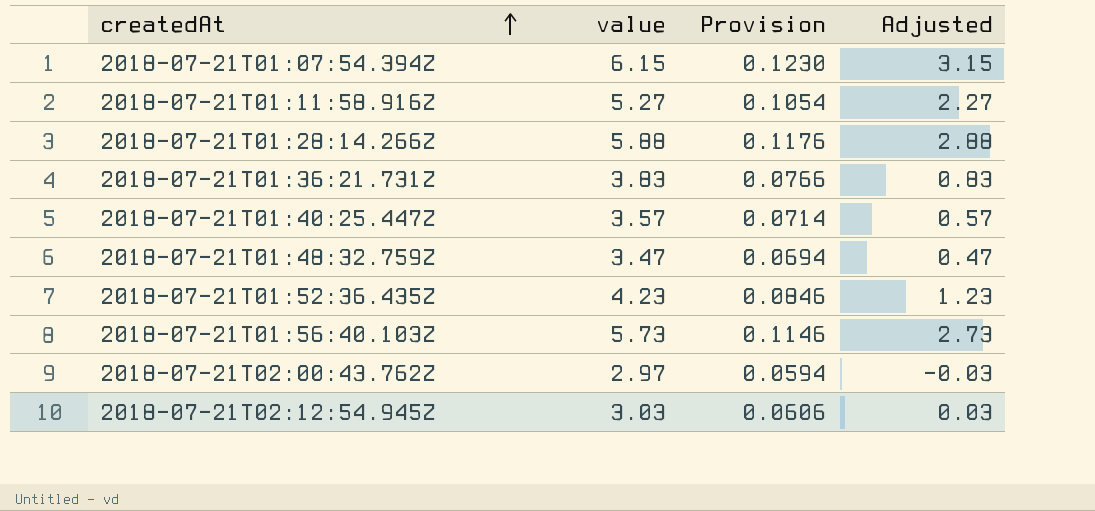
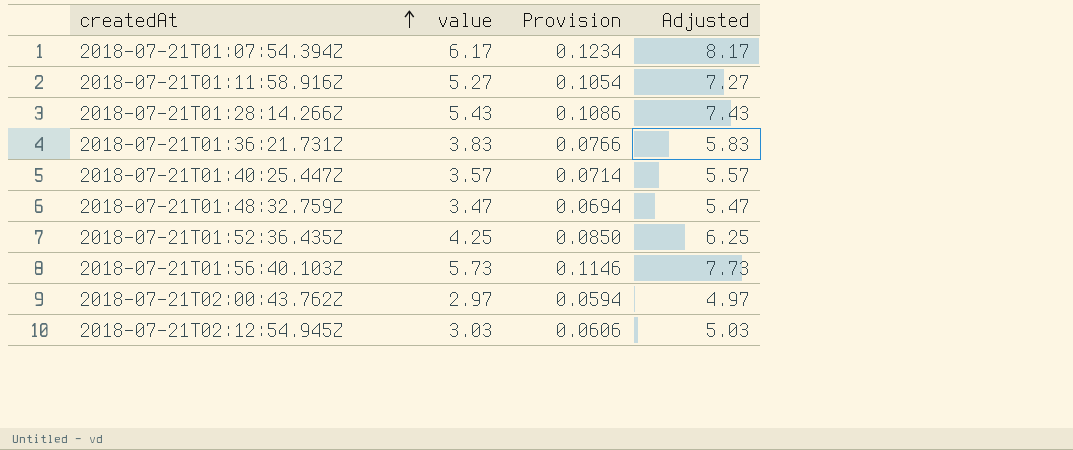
column Adjusted | formula: [value] - 3 -> [value] + 2
2018-07-21T01:07:54.394Z | value: 6.15 -> 6.17
2018-07-21T01:07:54.394Z | Provision: 0.1230 -> 0.1234
2018-07-21T01:28:14.266Z | value: 5.88 -> 5.43
2018-07-21T01:28:14.266Z | Provision: 0.1176 -> 0.1086
2018-07-21T01:52:36.435Z | value: 4.23 -> 4.25
2018-07-21T01:52:36.435Z | Provision: 0.0846 -> 0.0850

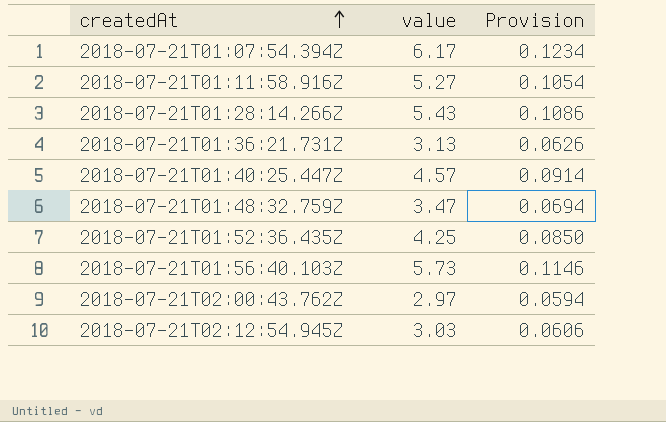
column Adjusted | formula: [value] + 2 -> none
2018-07-21T01:36:21.731Z | value: 3.83 -> 3.13
2018-07-21T01:36:21.731Z | Provision: 0.0766 -> 0.0626
2018-07-21T01:40:25.447Z | value: 3.57 -> 4.57
2018-07-21T01:40:25.447Z | Provision: 0.0714 -> 0.0914

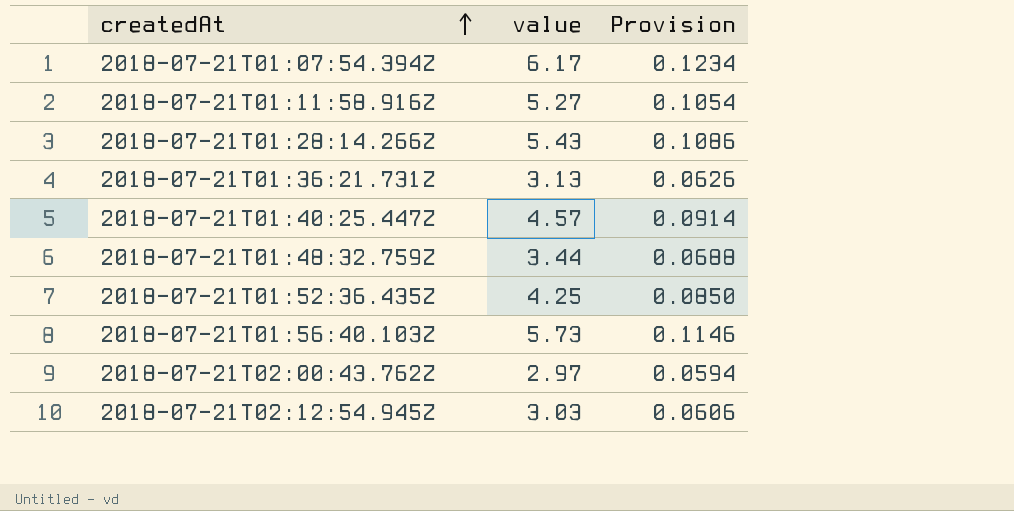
2018-07-21T01:48:32.759Z | value: 3.47 -> 3.44
2018-07-21T01:48:32.759Z | Provision: 0.0694 -> 0.0688

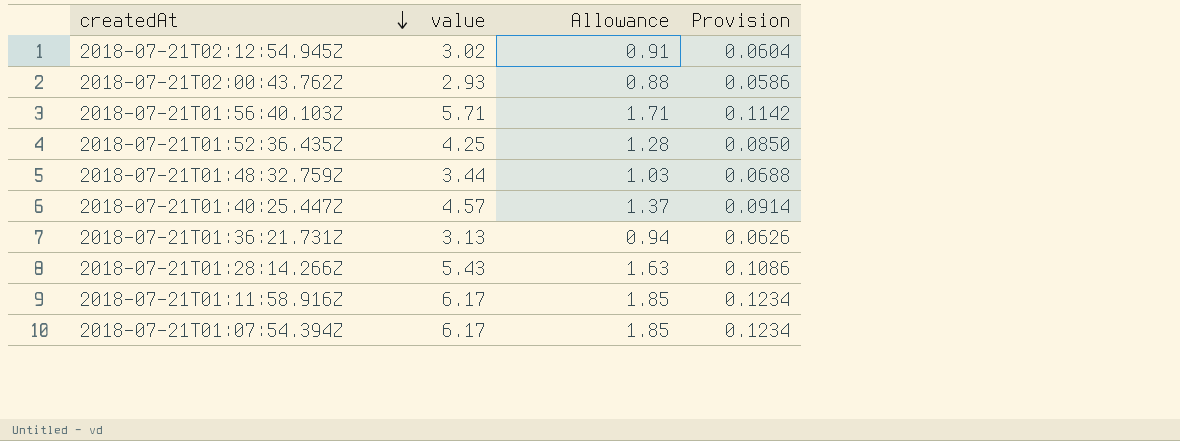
row order: createdAt ascending -> createdAt descending
column Allowance | formula: none -> [value] * 0.3
2018-07-21T02:12:54.945Z | value: 3.03 -> 3.02
2018-07-21T02:12:54.945Z | Provision: 0.0606 -> 0.0604
2018-07-21T02:00:43.762Z | value: 2.97 -> 2.93
2018-07-21T02:00:43.762Z | Provision: 0.0594 -> 0.0586
2018-07-21T01:56:40.103Z | value: 5.73 -> 5.71
2018-07-21T01:56:40.103Z | Provision: 0.1146 -> 0.1142
2018-07-21T01:11:58.916Z | value: 5.27 -> 6.17
2018-07-21T01:11:58.916Z | Provision: 0.1054 -> 0.1234

